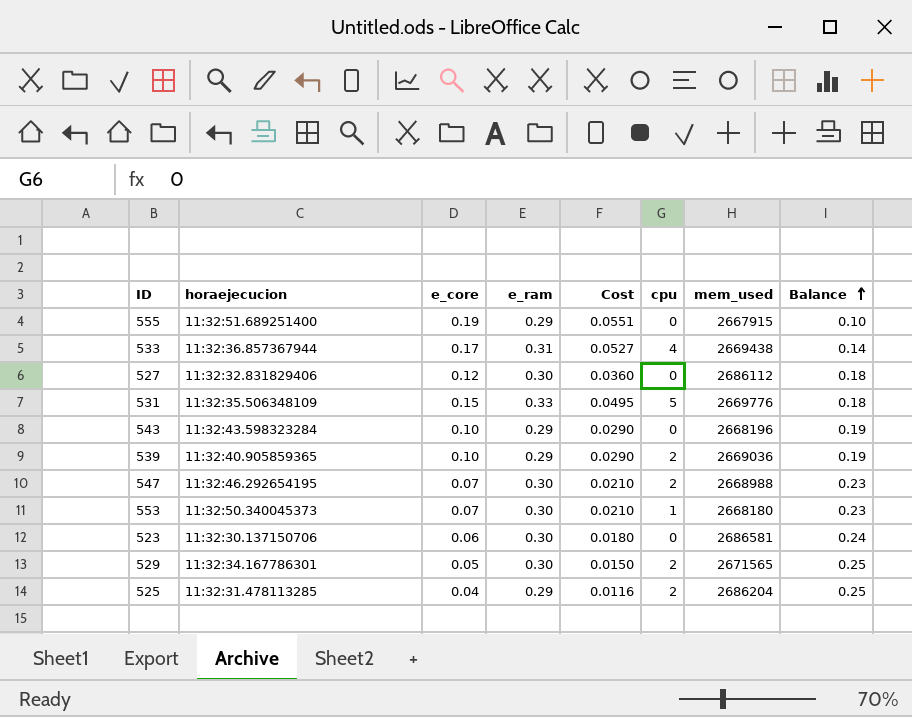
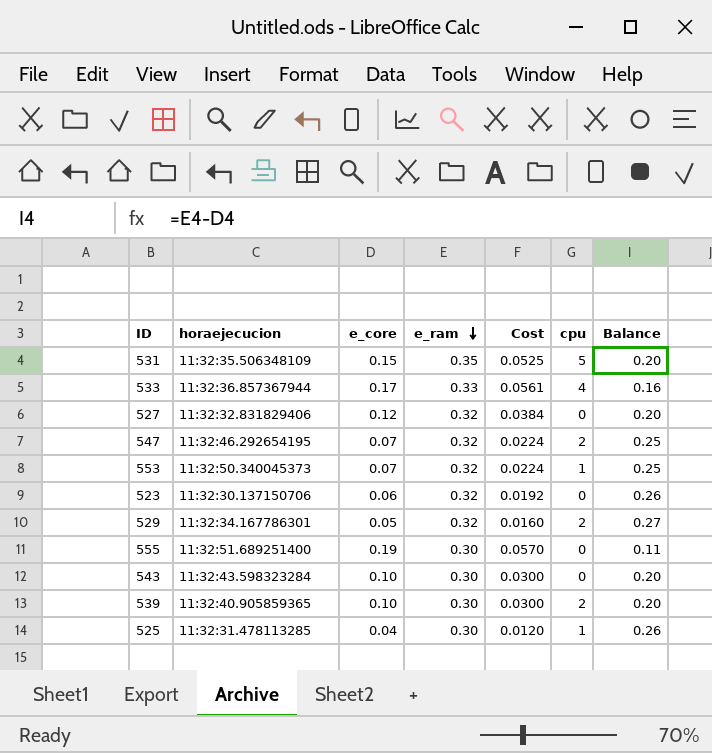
row order: Balance ascending -> e_ram descending
column mem_used | position: 7 -> none
531 | e_ram: 0.33 -> 0.35
531 | Cost: 0.0495 -> 0.0525
531 | Balance: 0.18 -> 0.20
533 | e_ram: 0.31 -> 0.33
533 | Cost: 0.0527 -> 0.0561
533 | Balance: 0.14 -> 0.16
527 | e_ram: 0.30 -> 0.32
527 | Cost: 0.0360 -> 0.0384
527 | Balance: 0.18 -> 0.20
547 | e_ram: 0.30 -> 0.32
547 | Cost: 0.0210 -> 0.0224
547 | Balance: 0.23 -> 0.25
553 | e_ram: 0.30 -> 0.32
553 | Cost: 0.0210 -> 0.0224
553 | Balance: 0.23 -> 0.25
523 | e_ram: 0.30 -> 0.32
523 | Cost: 0.0180 -> 0.0192
523 | Balance: 0.24 -> 0.26
529 | e_ram: 0.30 -> 0.32
529 | Cost: 0.0150 -> 0.0160
529 | Balance: 0.25 -> 0.27
555 | e_ram: 0.29 -> 0.30
555 | Cost: 0.0551 -> 0.0570
555 | Balance: 0.10 -> 0.11
543 | e_ram: 0.29 -> 0.30
543 | Cost: 0.0290 -> 0.0300
543 | Balance: 0.19 -> 0.20
539 | e_ram: 0.29 -> 0.30
539 | Cost: 0.0290 -> 0.0300
539 | Balance: 0.19 -> 0.20
525 | e_ram: 0.29 -> 0.30
525 | Cost: 0.0116 -> 0.0120
525 | cpu: 2 -> 1
525 | Balance: 0.25 -> 0.26

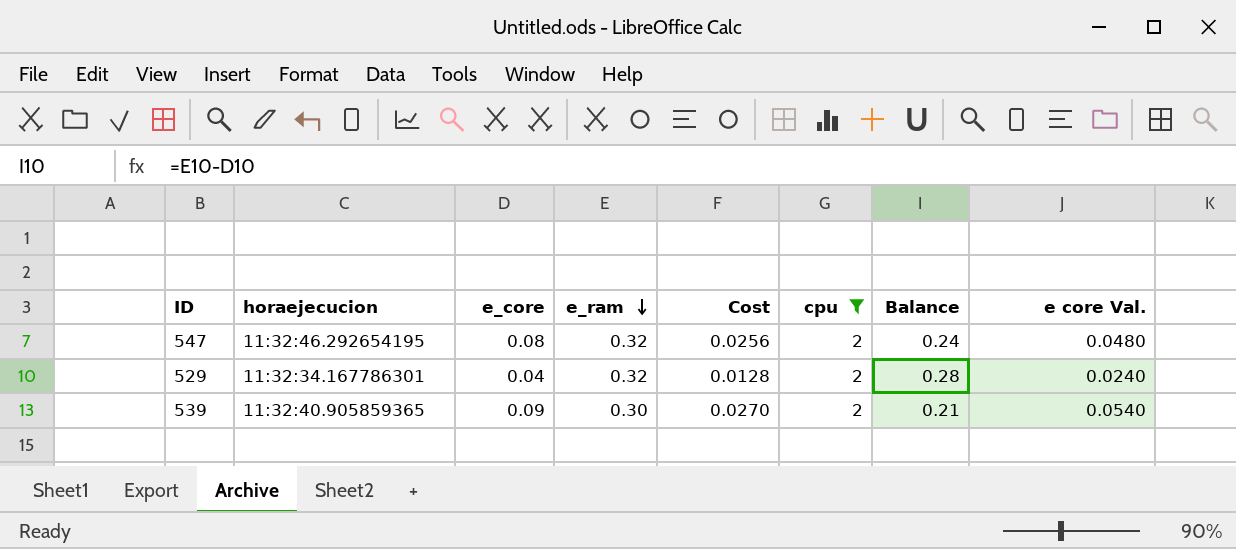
filter: none -> cpu = 2
column e core Val. | formula: none -> [e_core] * 0.6
547 | e_core: 0.07 -> 0.08
547 | Cost: 0.0224 -> 0.0256
547 | Balance: 0.25 -> 0.24
529 | e_core: 0.05 -> 0.04
529 | Cost: 0.0160 -> 0.0128
529 | Balance: 0.27 -> 0.28
539 | e_core: 0.10 -> 0.09
539 | Cost: 0.0300 -> 0.0270
539 | Balance: 0.20 -> 0.21

